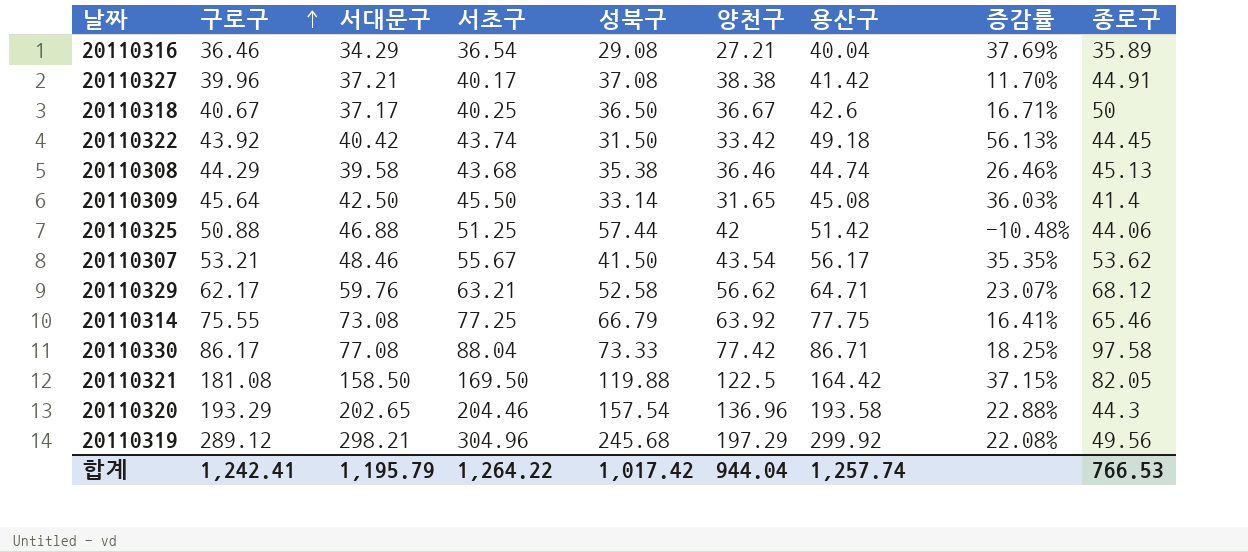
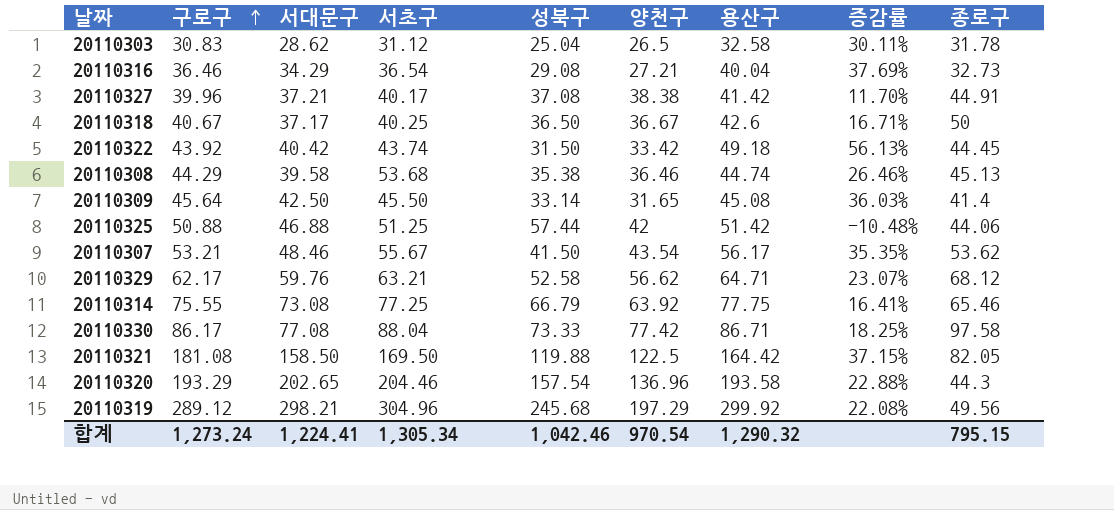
row 20110303: none -> 30.83 | 28.62 | 31.12 | 25.04 | 26.5 | 32.58 | 30.11% | 31.78
20110316 | 종로구: 35.89 -> 32.73
20110308 | 서초구: 43.68 -> 53.68
합계 | 구로구: 1,242.41 -> 1,273.24
합계 | 서대문구: 1,195.79 -> 1,224.41
합계 | 서초구: 1,264.22 -> 1,305.34
합계 | 성북구: 1,017.42 -> 1,042.46
합계 | 양천구: 944.04 -> 970.54
합계 | 용산구: 1,257.74 -> 1,290.32
합계 | 종로구: 766.53 -> 795.15

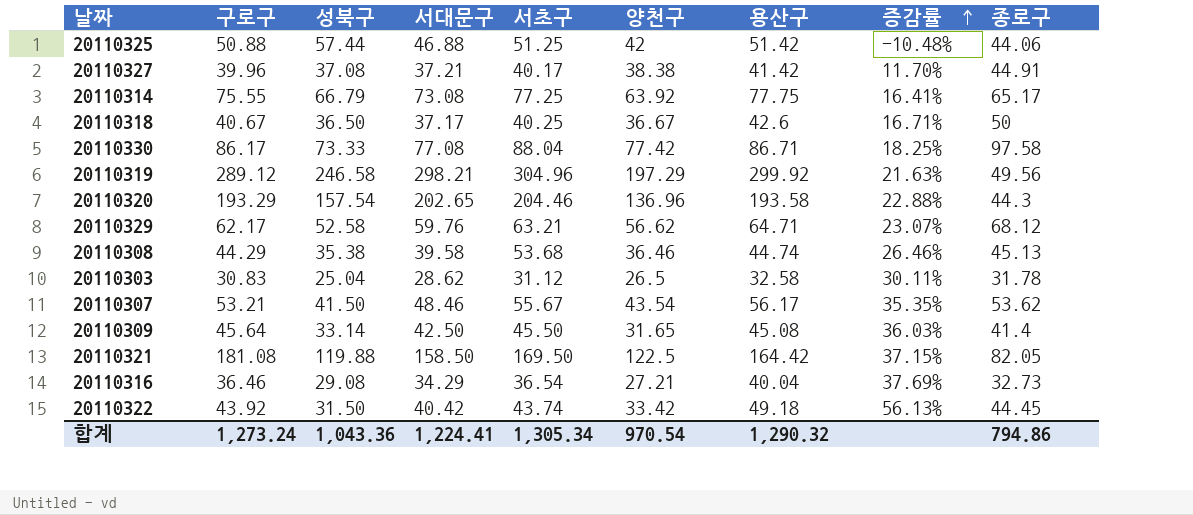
row order: 구로구 ascending -> 증감률 ascending
column 성북구 | position: 5 -> 3
20110314 | 종로구: 65.46 -> 65.17
20110319 | 성북구: 245.68 -> 246.58
20110319 | 증감률: 22.08% -> 21.63%
합계 | 성북구: 1,042.46 -> 1,043.36
합계 | 종로구: 795.15 -> 794.86

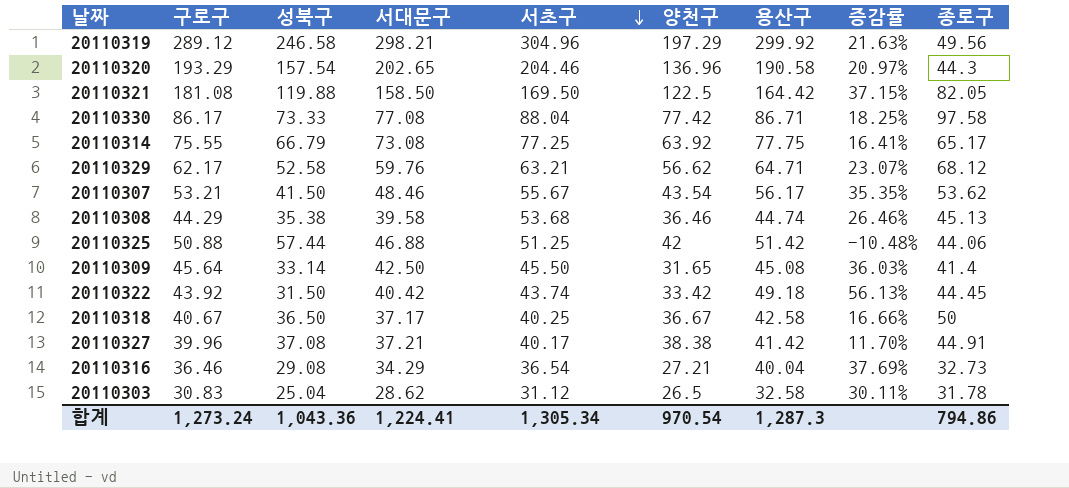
row order: 증감률 ascending -> 서초구 descending
20110320 | 용산구: 193.58 -> 190.58
20110320 | 증감률: 22.88% -> 20.97%
20110318 | 용산구: 42.6 -> 42.58
20110318 | 증감률: 16.71% -> 16.66%
합계 | 용산구: 1,290.32 -> 1,287.3

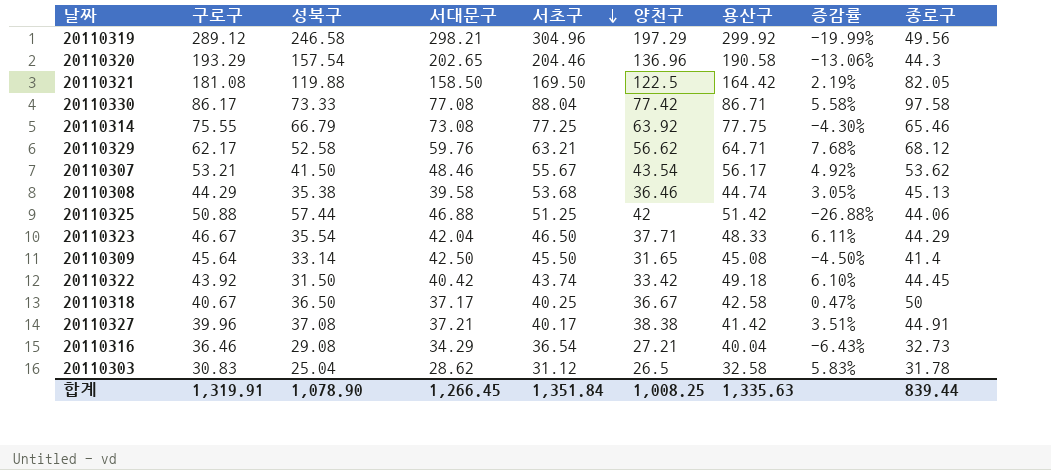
column 증감률 | formula: ([용산구] - [성북구]) / [성북구] -> ([양천구] - [성북구]) / [성북구]
20110314 | 종로구: 65.17 -> 65.46
row 20110323: none -> 46.67 | 35.54 | 42.04 | 46.50 | 37.71 | 48.33 | 6.11% | 44.29
합계 | 구로구: 1,273.24 -> 1,319.91
합계 | 성북구: 1,043.36 -> 1,078.90
합계 | 서대문구: 1,224.41 -> 1,266.45
합계 | 서초구: 1,305.34 -> 1,351.84
합계 | 양천구: 970.54 -> 1,008.25
합계 | 용산구: 1,287.3 -> 1,335.63
합계 | 종로구: 794.86 -> 839.44

